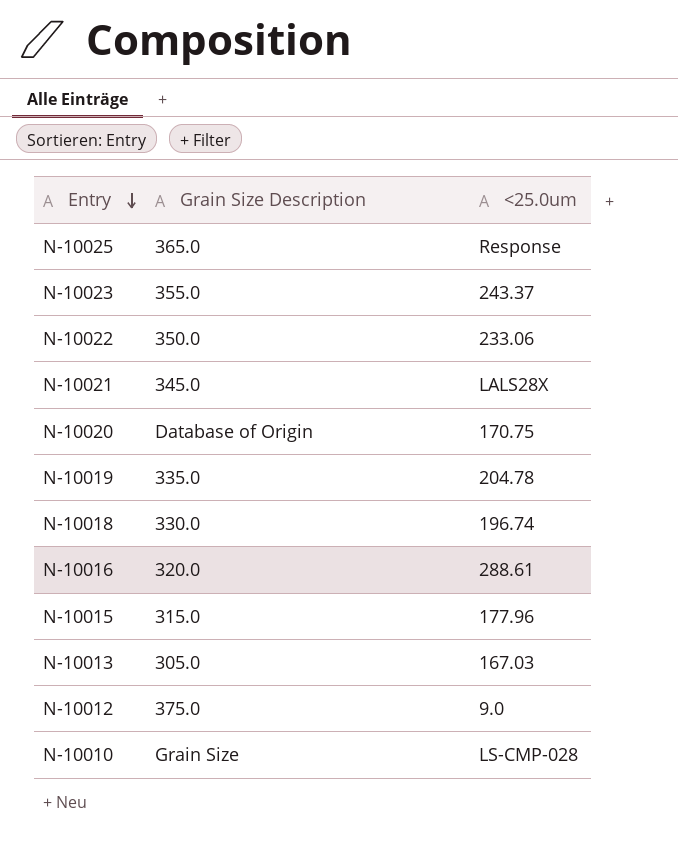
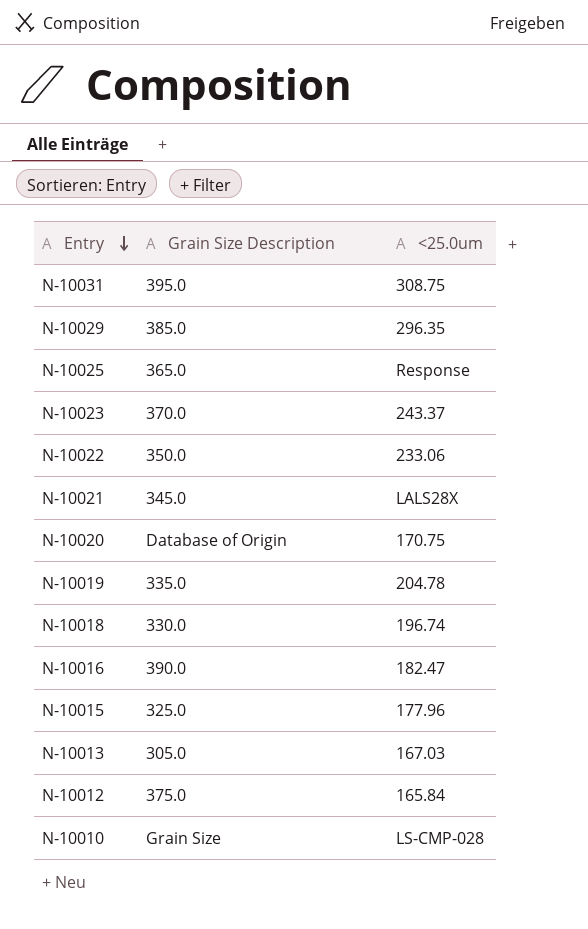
row N-10031: none -> 395.0 | 308.75
row N-10029: none -> 385.0 | 296.35
N-10023 | Grain Size Description: 355.0 -> 370.0
N-10016 | Grain Size Description: 320.0 -> 390.0
N-10016 | <25.0um: 288.61 -> 182.47
N-10015 | Grain Size Description: 315.0 -> 325.0
N-10012 | <25.0um: 9.0 -> 165.84

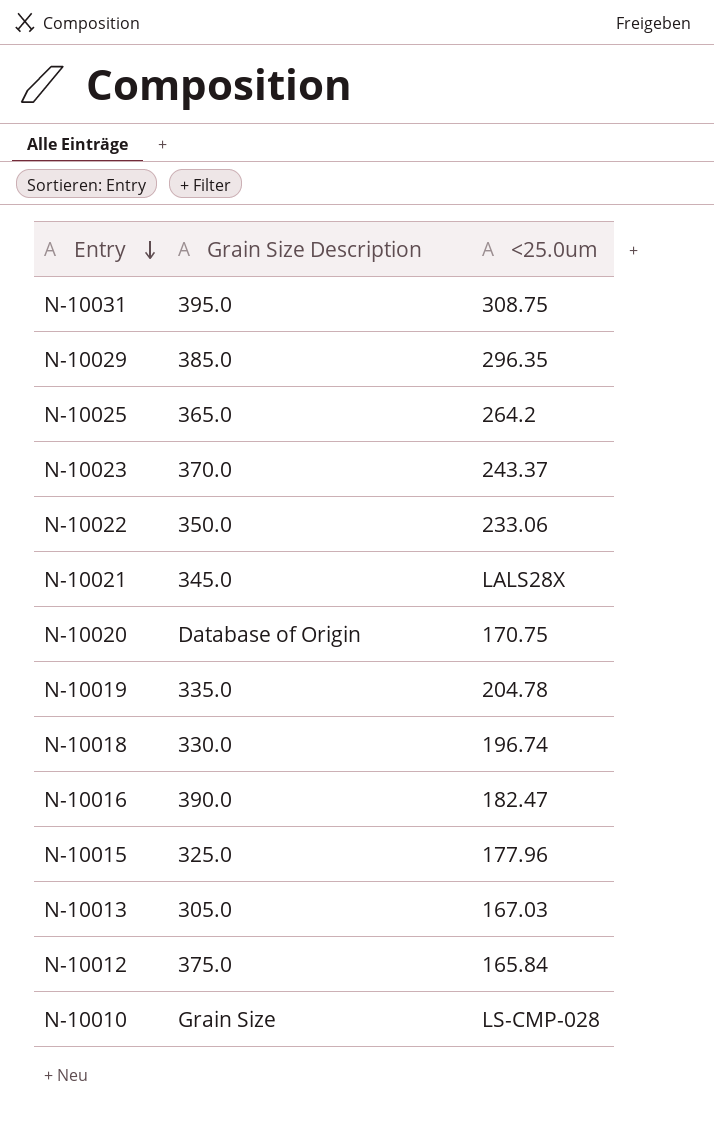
N-10025 | <25.0um: Response -> 264.2

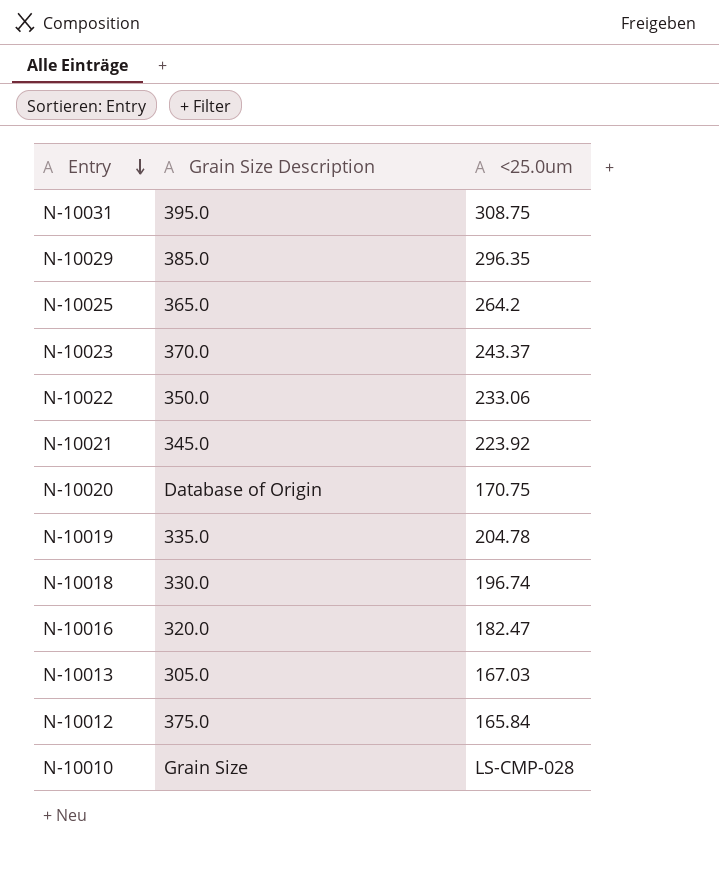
row N-10015: 325.0 | 177.96 -> none
N-10021 | <25.0um: LALS28X -> 223.92
N-10016 | Grain Size Description: 390.0 -> 320.0

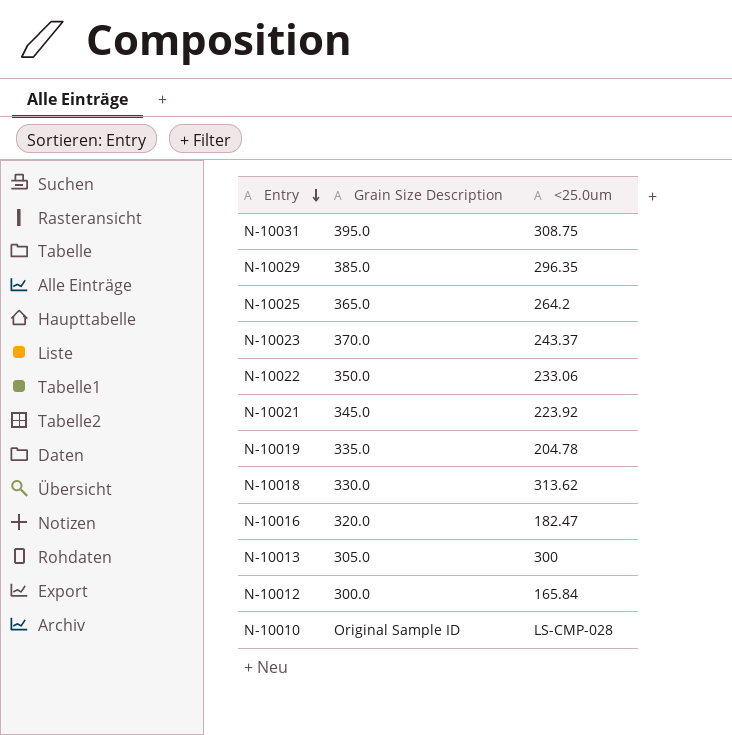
row N-10020: Database of Origin | 170.75 -> none
N-10018 | <25.0um: 196.74 -> 313.62
N-10013 | <25.0um: 167.03 -> 300
N-10012 | Grain Size Description: 375.0 -> 300.0
N-10010 | Grain Size Description: Grain Size -> Original Sample ID

